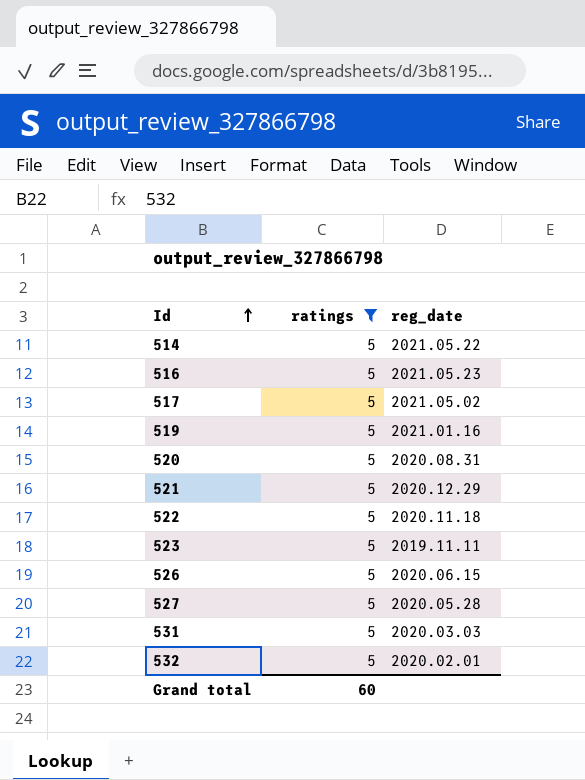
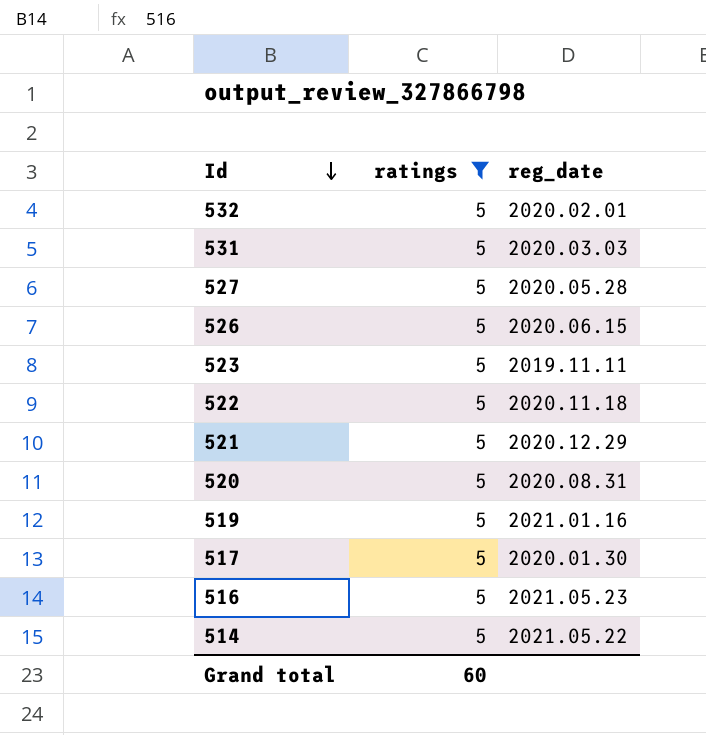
row order: Id ascending -> Id descending
517 | reg_date: 2021.05.02 -> 2020.01.30

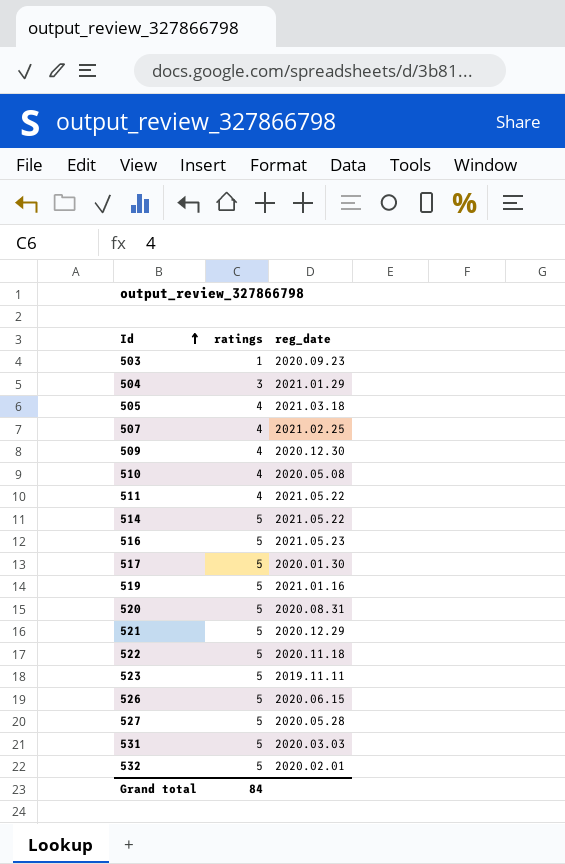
filter: ratings = 5 -> none
row order: Id descending -> Id ascending
Grand total | ratings: 60 -> 84

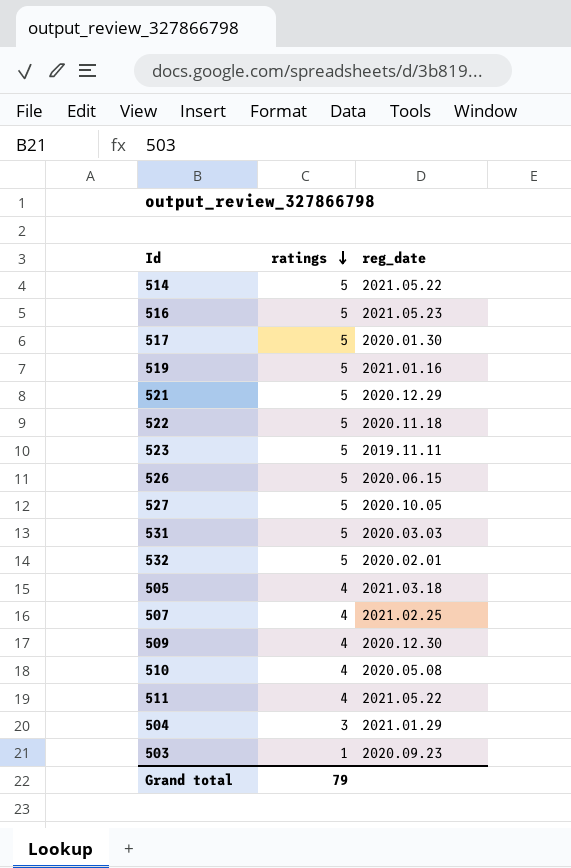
row order: Id ascending -> ratings descending
row 520: 5 | 2020.08.31 -> none
527 | reg_date: 2020.05.28 -> 2020.10.05
Grand total | ratings: 84 -> 79

